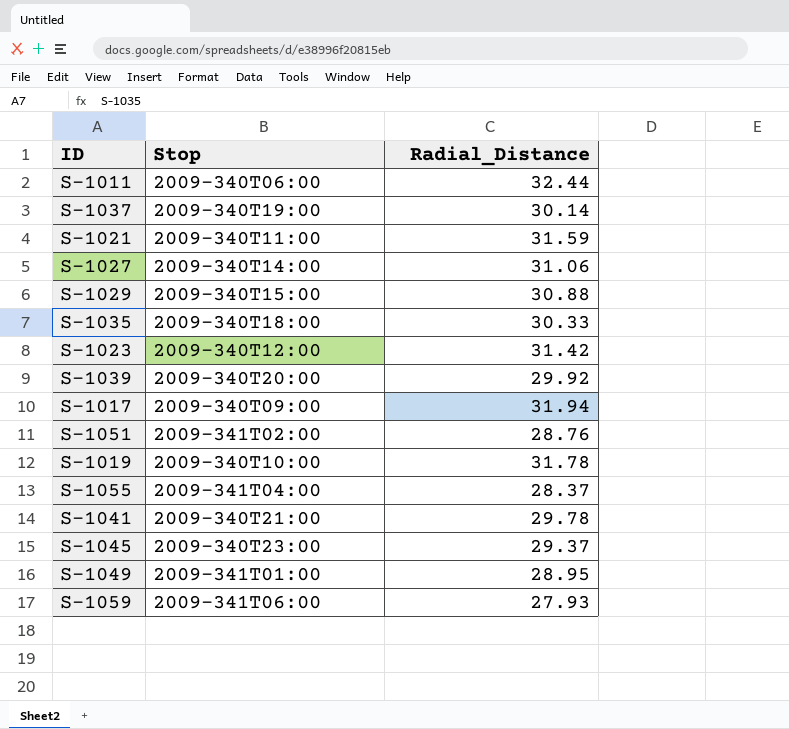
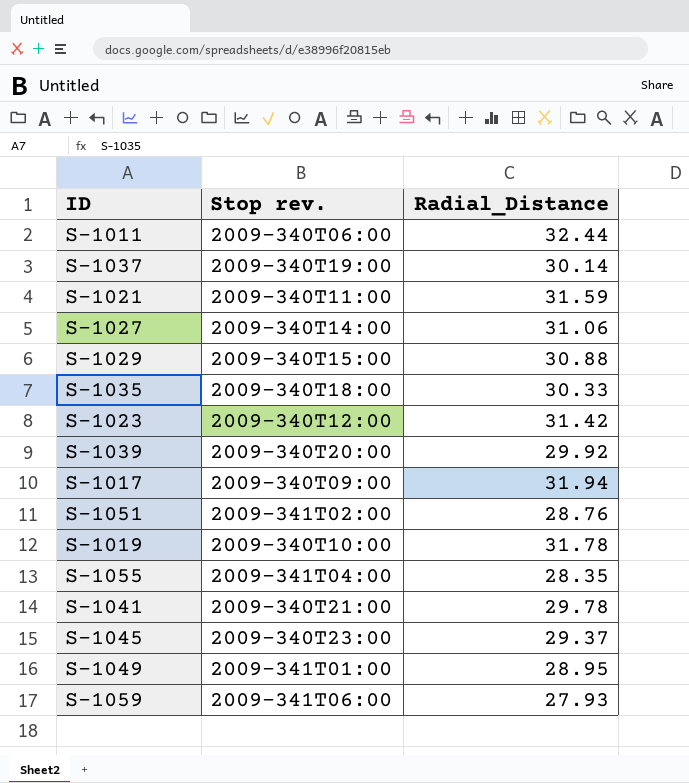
column name: Stop -> Stop rev.
S-1055 | Radial_Distance: 28.37 -> 28.35

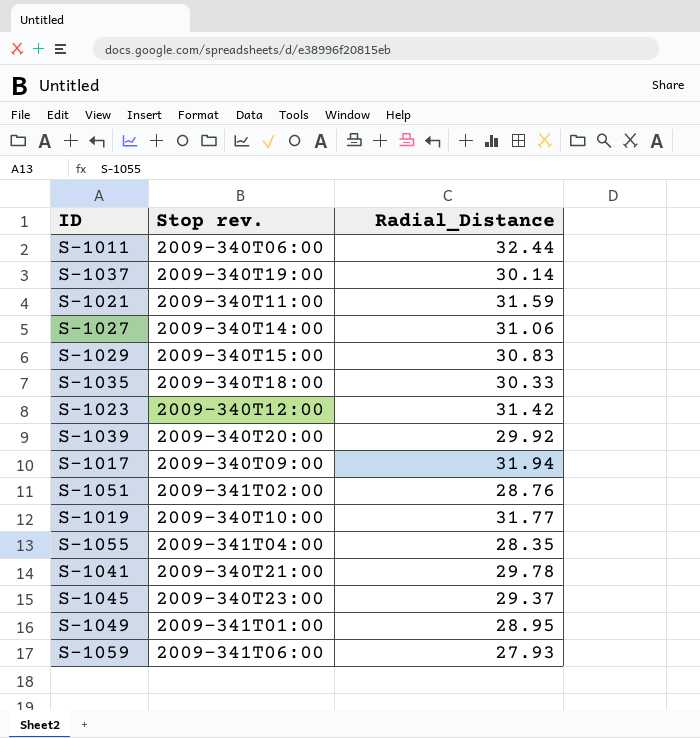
S-1029 | Radial_Distance: 30.88 -> 30.83
S-1019 | Radial_Distance: 31.78 -> 31.77

